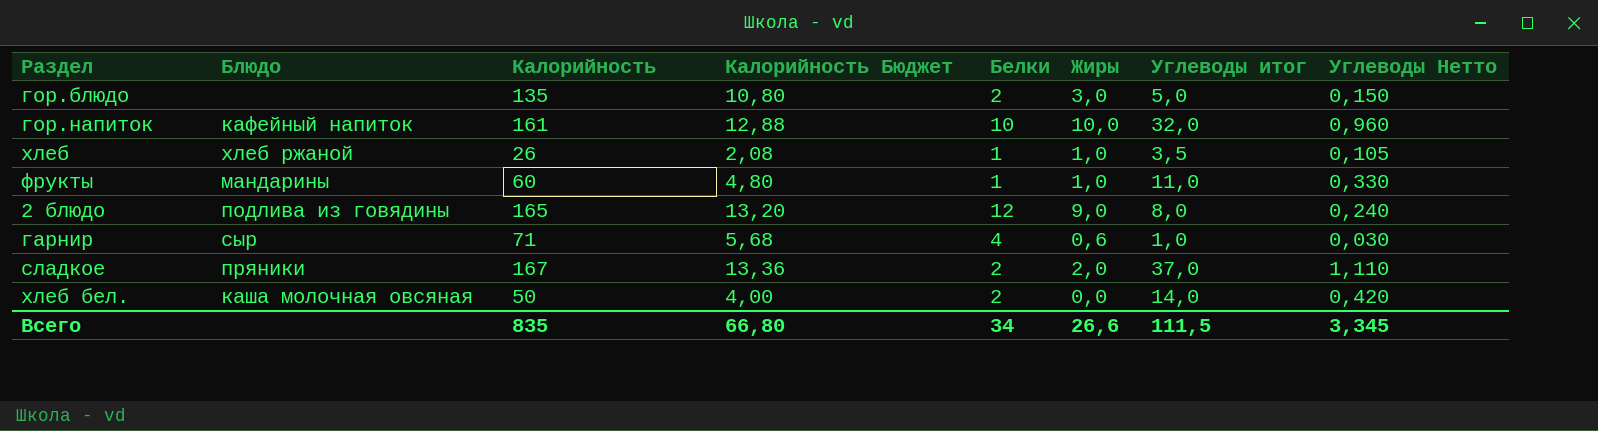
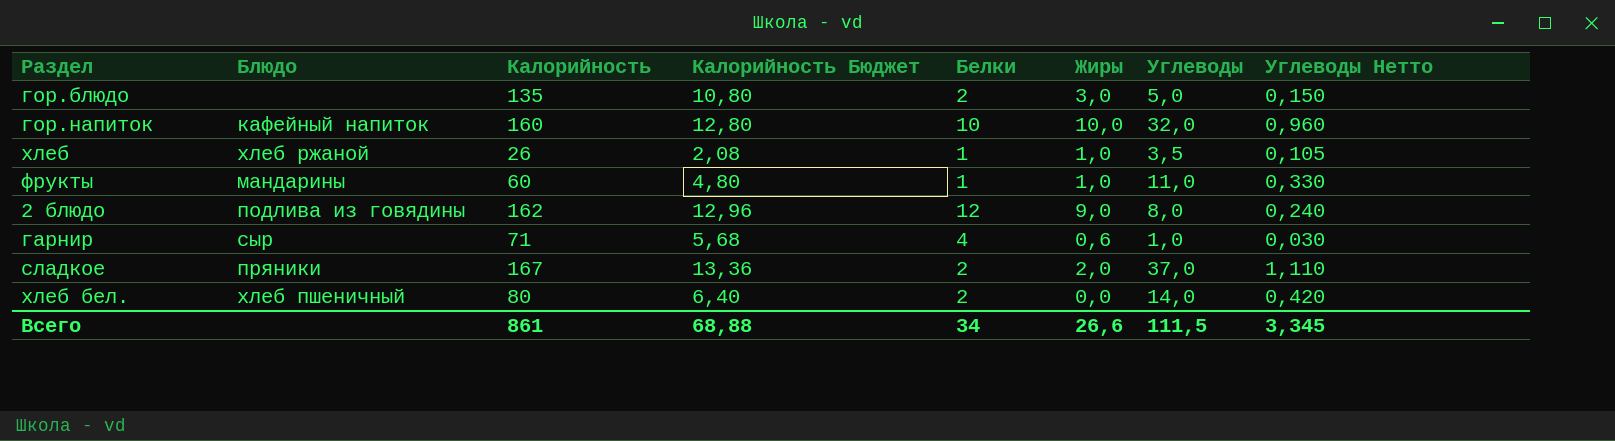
column name: Углеводы итог -> Углеводы
гор.напиток | Калорийность: 161 -> 160
гор.напиток | Калорийность Бюджет: 12,88 -> 12,80
2 блюдо | Калорийность: 165 -> 162
2 блюдо | Калорийность Бюджет: 13,20 -> 12,96
хлеб бел. | Блюдо: каша молочная овсяная -> хлеб пшеничный
хлеб бел. | Калорийность: 50 -> 80
хлеб бел. | Калорийность Бюджет: 4,00 -> 6,40
Всего | Калорийность: 835 -> 861
Всего | Калорийность Бюджет: 66,80 -> 68,88

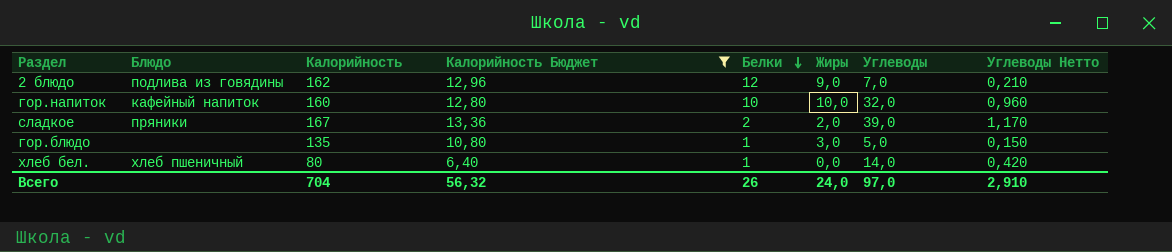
filter: none -> Калорийность Бюджет >= 6,40
row order: none -> Белки descending
2 блюдо | Углеводы: 8,0 -> 7,0
2 блюдо | Углеводы Нетто: 0,240 -> 0,210
сладкое | Углеводы: 37,0 -> 39,0
сладкое | Углеводы Нетто: 1,110 -> 1,170
гор.блюдо | Белки: 2 -> 1
хлеб бел. | Белки: 2 -> 1
Всего | Калорийность: 861 -> 704
Всего | Калорийность Бюджет: 68,88 -> 56,32
Всего | Белки: 34 -> 26
Всего | Жиры: 26,6 -> 24,0
Всего | Углеводы: 111,5 -> 97,0
Всего | Углеводы Нетто: 3,345 -> 2,910

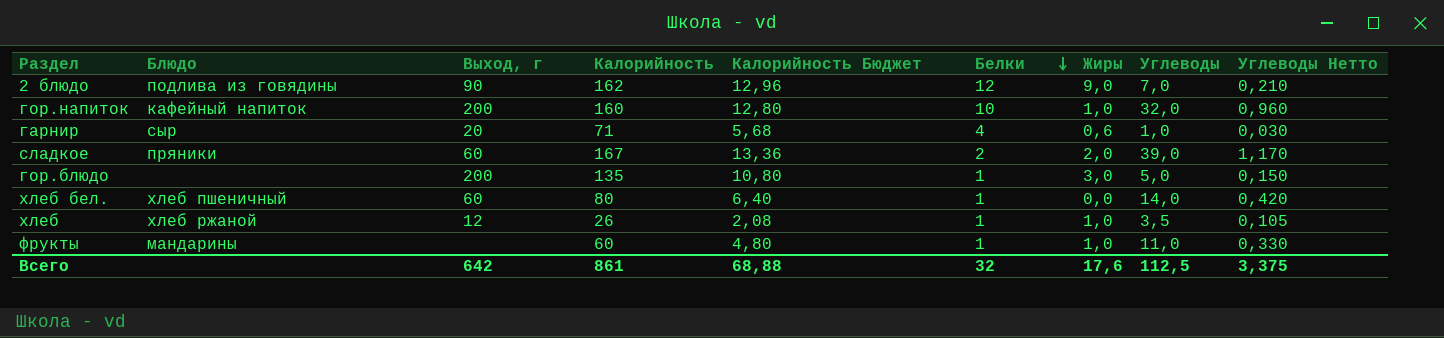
filter: Калорийность Бюджет >= 6,40 -> none
column Выход, г | position: none -> 3
гор.напиток | Жиры: 10,0 -> 1,0
Всего | Калорийность: 704 -> 861
Всего | Калорийность Бюджет: 56,32 -> 68,88
Всего | Белки: 26 -> 32
Всего | Жиры: 24,0 -> 17,6
Всего | Углеводы: 97,0 -> 112,5
Всего | Углеводы Нетто: 2,910 -> 3,375

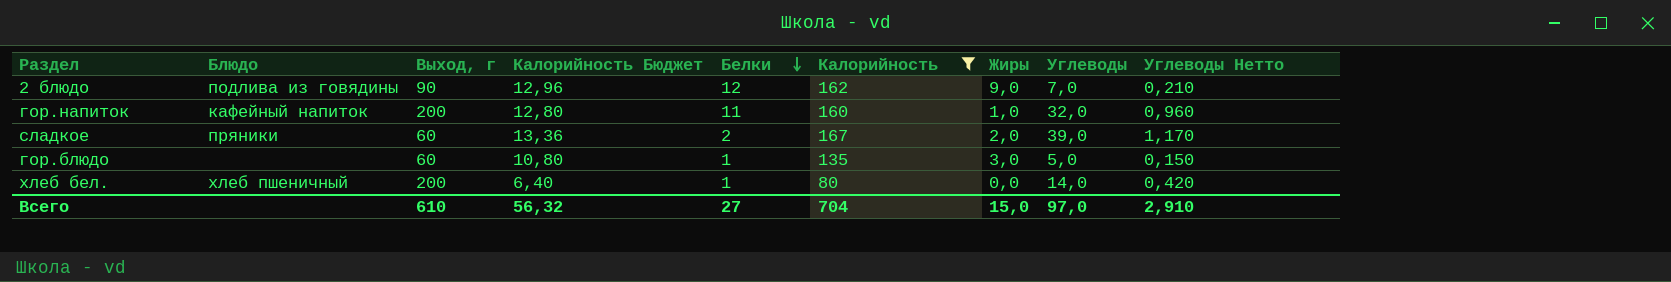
filter: none -> Калорийность >= 80
column Калорийность | position: 4 -> 6
гор.напиток | Белки: 10 -> 11
гор.блюдо | Выход, г: 200 -> 60
хлеб бел. | Выход, г: 60 -> 200
Всего | Выход, г: 642 -> 610
Всего | Калорийность Бюджет: 68,88 -> 56,32
Всего | Белки: 32 -> 27
Всего | Калорийность: 861 -> 704
Всего | Жиры: 17,6 -> 15,0
Всего | Углеводы: 112,5 -> 97,0
Всего | Углеводы Нетто: 3,375 -> 2,910

